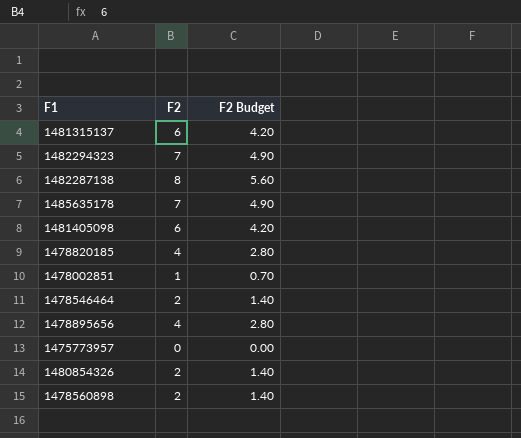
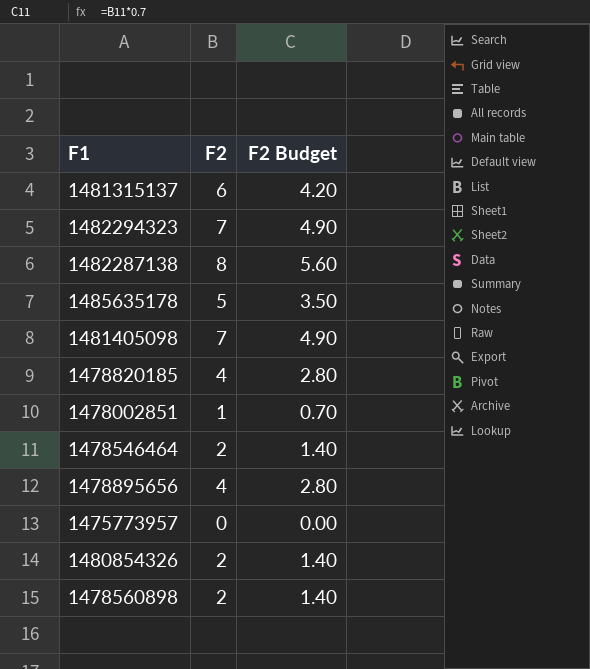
1485635178 | F2: 7 -> 5
1485635178 | F2 Budget: 4.90 -> 3.50
1481405098 | F2: 6 -> 7
1481405098 | F2 Budget: 4.20 -> 4.90

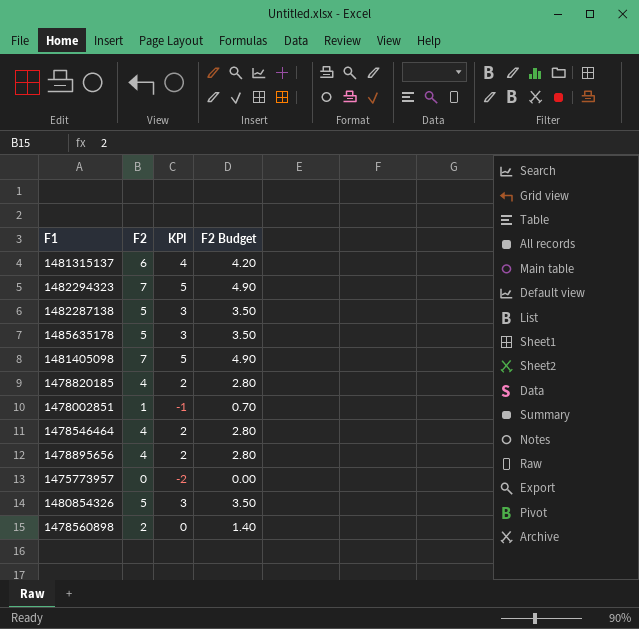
column KPI | formula: none -> [F2] - 2
1482287138 | F2: 8 -> 5
1482287138 | F2 Budget: 5.60 -> 3.50
1478546464 | F2: 2 -> 4
1478546464 | F2 Budget: 1.40 -> 2.80
1480854326 | F2: 2 -> 5
1480854326 | F2 Budget: 1.40 -> 3.50

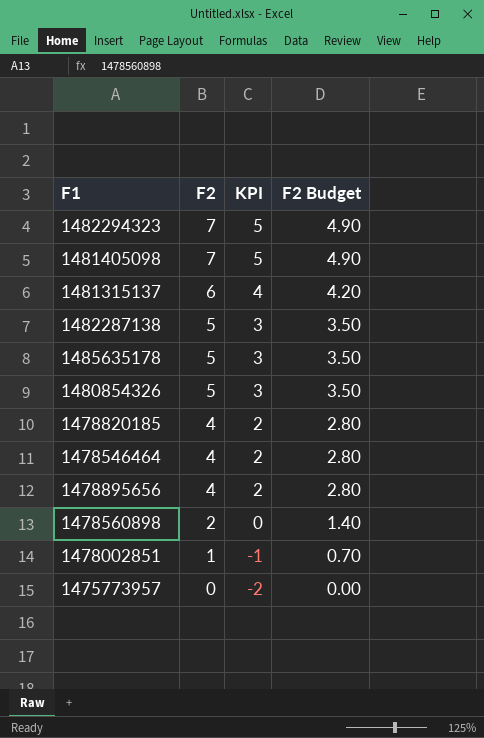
row order: none -> F2 descending

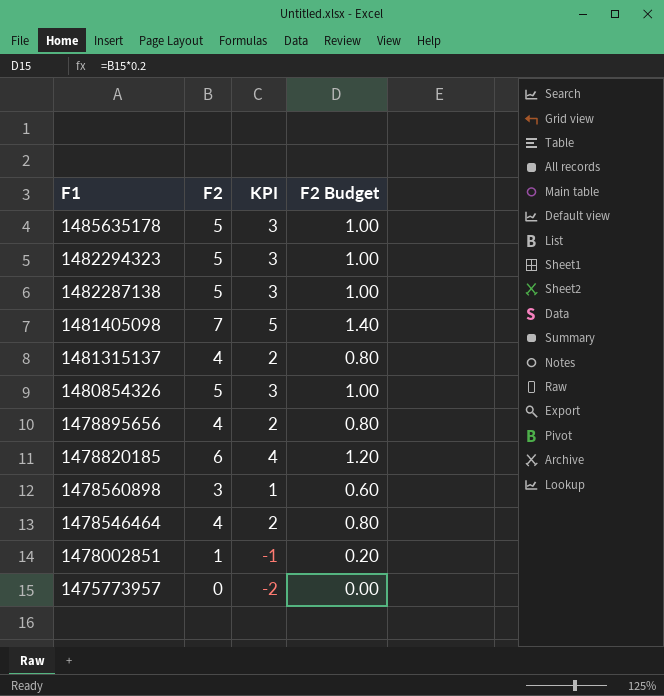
row order: F2 descending -> F1 descending
column F2 Budget | formula: [F2] * 0.7 -> [F2] * 0.2
1482294323 | F2: 7 -> 5
1482294323 | KPI: 5 -> 3
1481315137 | F2: 6 -> 4
1481315137 | KPI: 4 -> 2
1478820185 | F2: 4 -> 6
1478820185 | KPI: 2 -> 4
1478560898 | F2: 2 -> 3
1478560898 | KPI: 0 -> 1

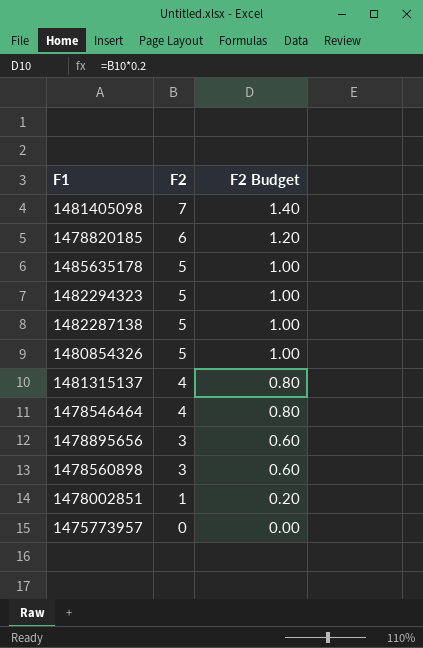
row order: F1 descending -> F2 descending
column KPI | formula: [F2] - 2 -> none
1478895656 | F2: 4 -> 3
1478895656 | F2 Budget: 0.80 -> 0.60

